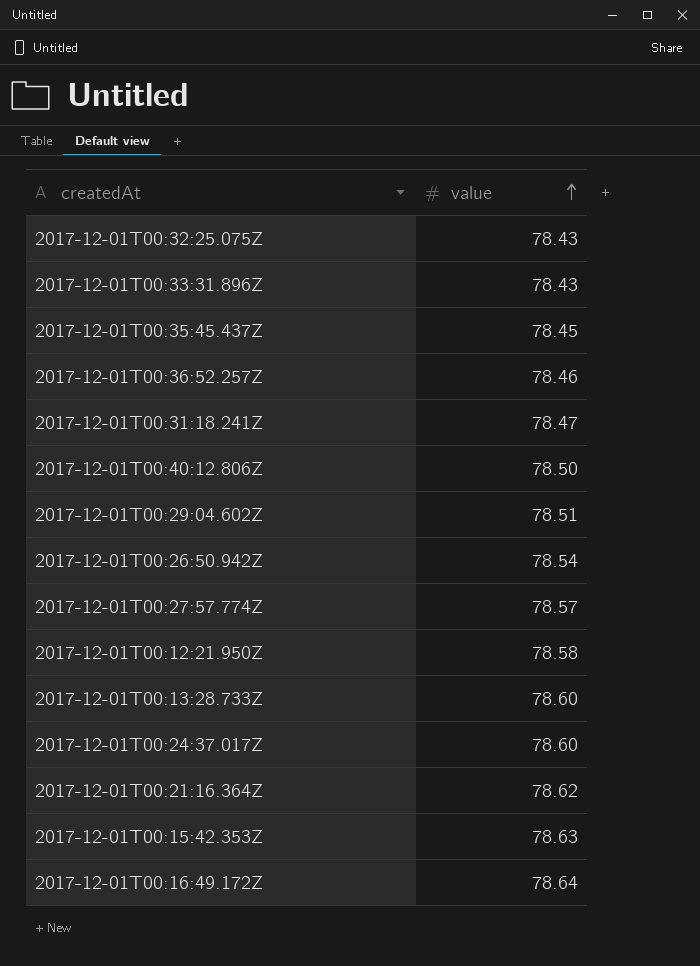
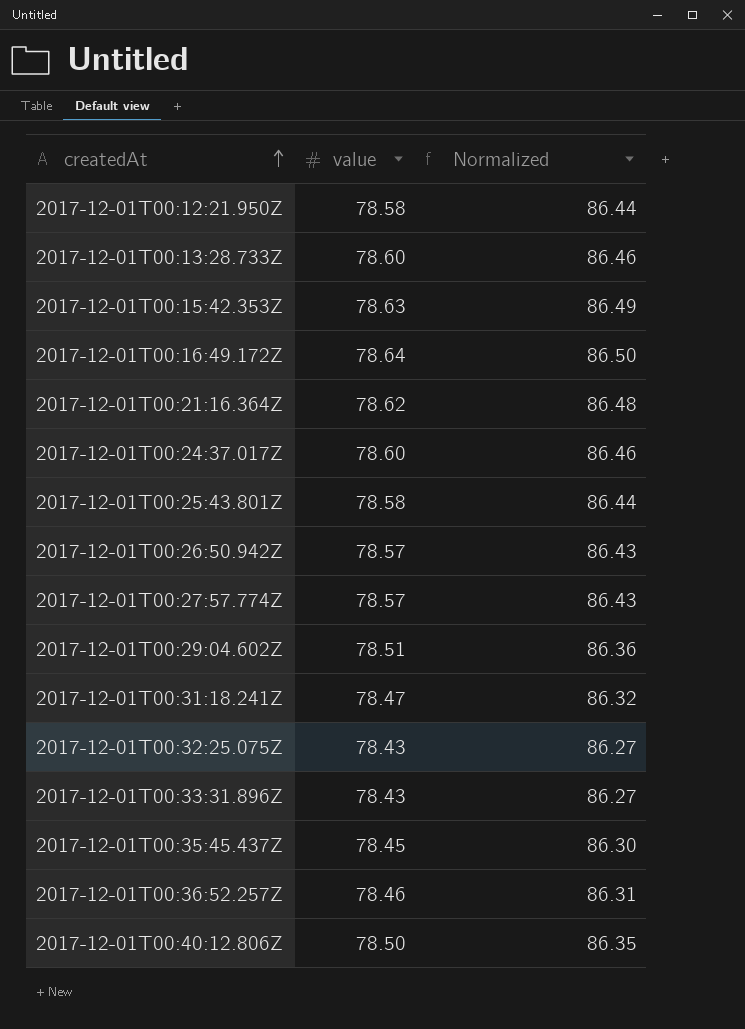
row order: value ascending -> createdAt ascending
column Normalized | formula: none -> [value] * 1.1
row 2017-12-01T00:25:43.801Z: none -> 78.58 | 86.44
2017-12-01T00:26:50.942Z | value: 78.54 -> 78.57

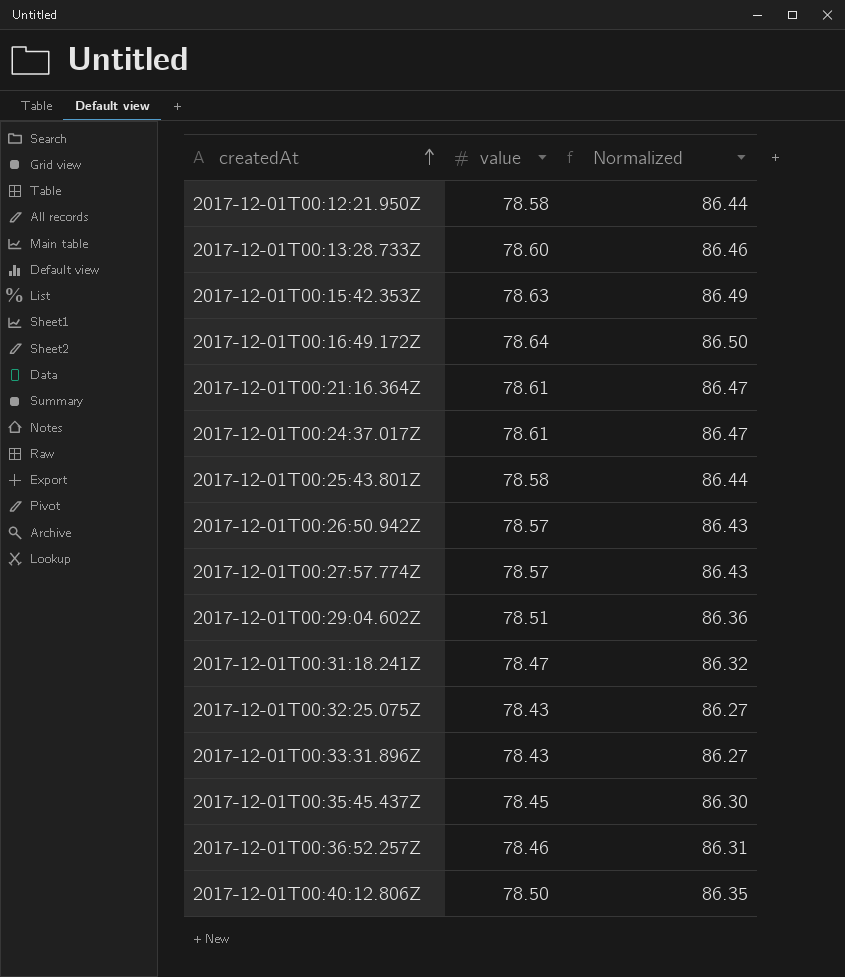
2017-12-01T00:21:16.364Z | value: 78.62 -> 78.61
2017-12-01T00:21:16.364Z | Normalized: 86.48 -> 86.47
2017-12-01T00:24:37.017Z | value: 78.60 -> 78.61
2017-12-01T00:24:37.017Z | Normalized: 86.46 -> 86.47

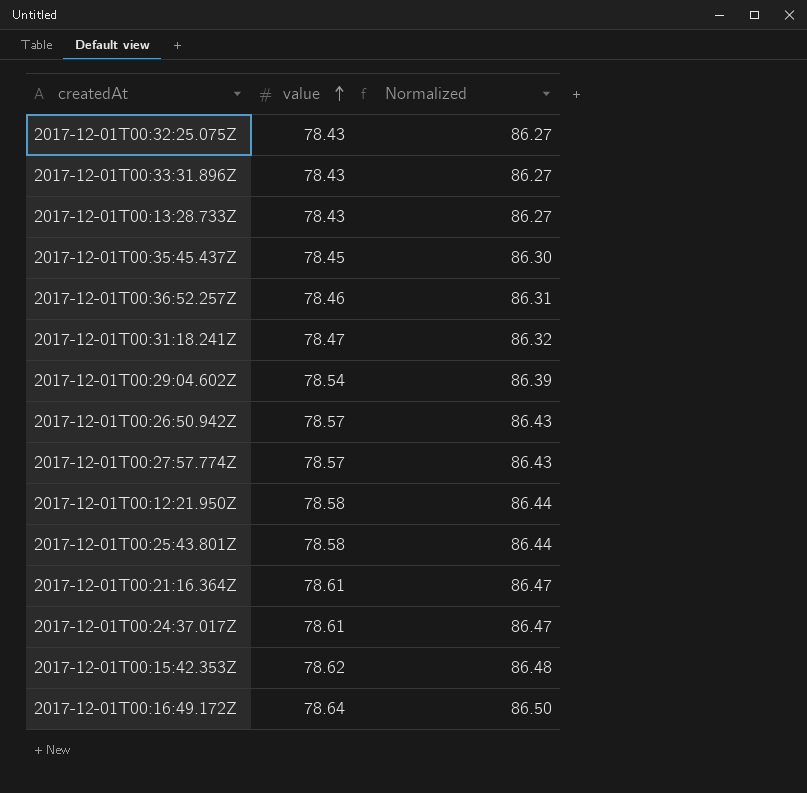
row order: createdAt ascending -> value ascending
row 2017-12-01T00:40:12.806Z: 78.50 | 86.35 -> none
2017-12-01T00:13:28.733Z | value: 78.60 -> 78.43
2017-12-01T00:13:28.733Z | Normalized: 86.46 -> 86.27
2017-12-01T00:29:04.602Z | value: 78.51 -> 78.54
2017-12-01T00:29:04.602Z | Normalized: 86.36 -> 86.39
2017-12-01T00:15:42.353Z | value: 78.63 -> 78.62
2017-12-01T00:15:42.353Z | Normalized: 86.49 -> 86.48

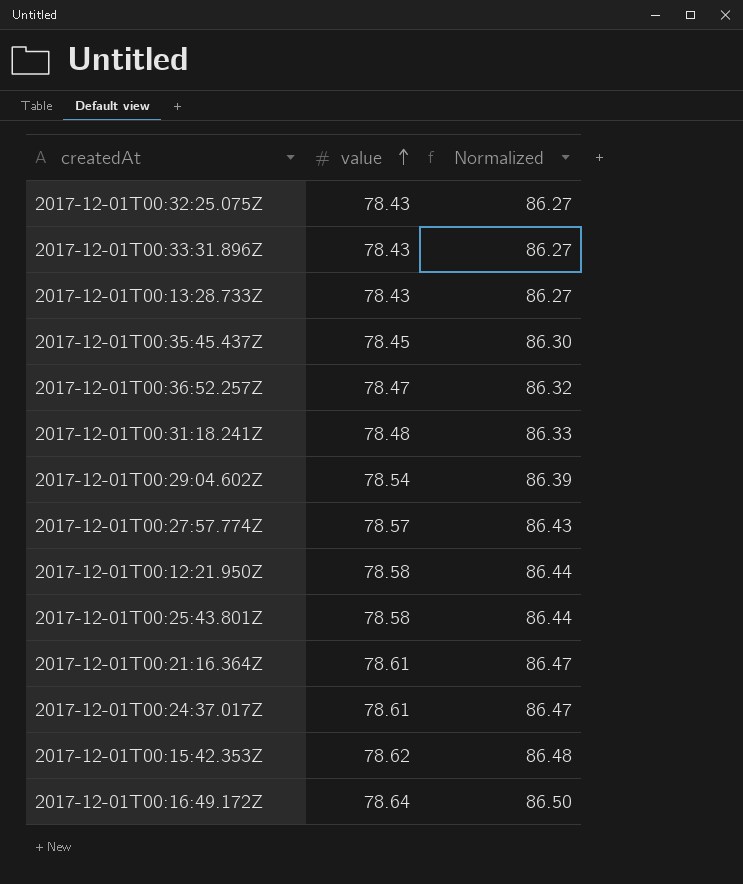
row 2017-12-01T00:26:50.942Z: 78.57 | 86.43 -> none
2017-12-01T00:36:52.257Z | value: 78.46 -> 78.47
2017-12-01T00:36:52.257Z | Normalized: 86.31 -> 86.32
2017-12-01T00:31:18.241Z | value: 78.47 -> 78.48
2017-12-01T00:31:18.241Z | Normalized: 86.32 -> 86.33

